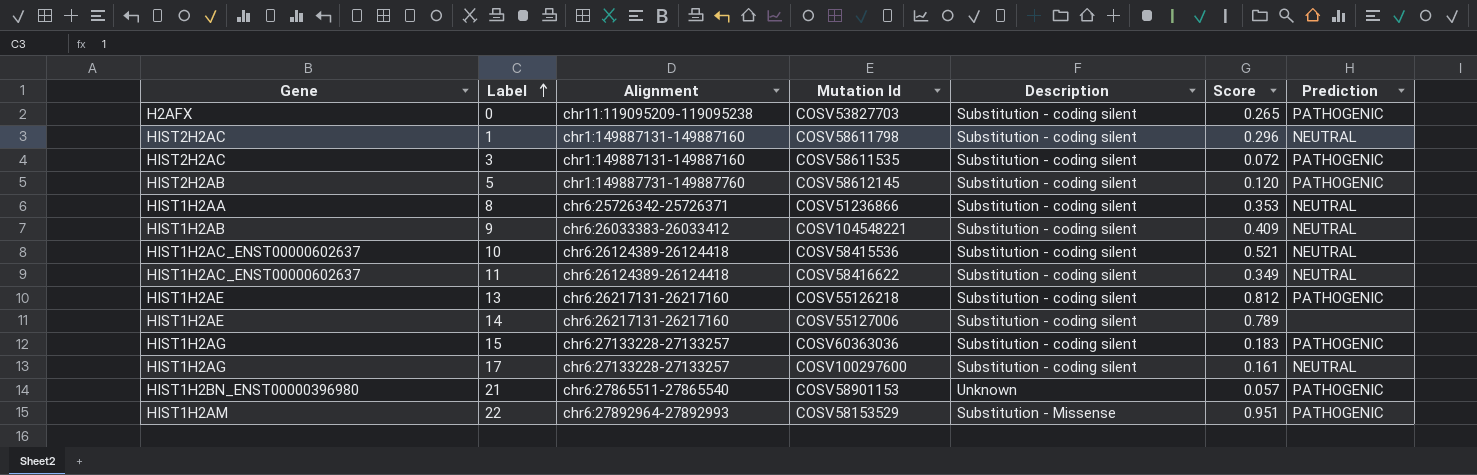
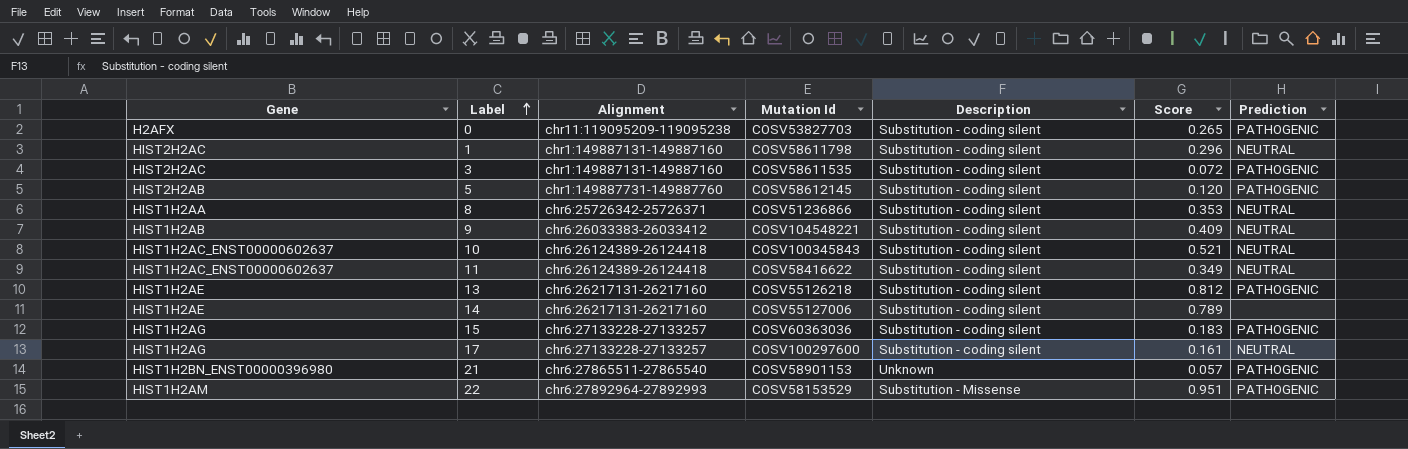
10 | Mutation Id: COSV58415536 -> COSV100345843

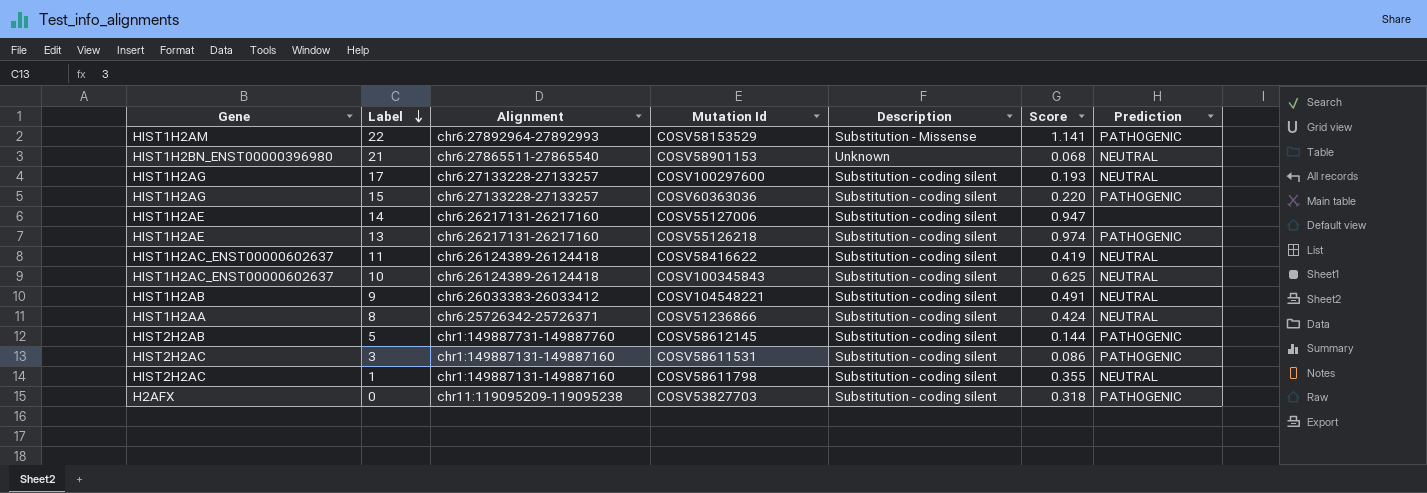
row order: Label ascending -> Label descending
22 | Score: 0.951 -> 1.141
21 | Score: 0.057 -> 0.068
21 | Prediction: PATHOGENIC -> NEUTRAL
17 | Score: 0.161 -> 0.193
15 | Score: 0.183 -> 0.220
14 | Score: 0.789 -> 0.947
13 | Score: 0.812 -> 0.974
11 | Score: 0.349 -> 0.419
10 | Score: 0.521 -> 0.625
9 | Score: 0.409 -> 0.491
8 | Score: 0.353 -> 0.424
5 | Score: 0.120 -> 0.144
3 | Mutation Id: COSV58611535 -> COSV58611531
3 | Score: 0.072 -> 0.086
1 | Score: 0.296 -> 0.355
0 | Score: 0.265 -> 0.318

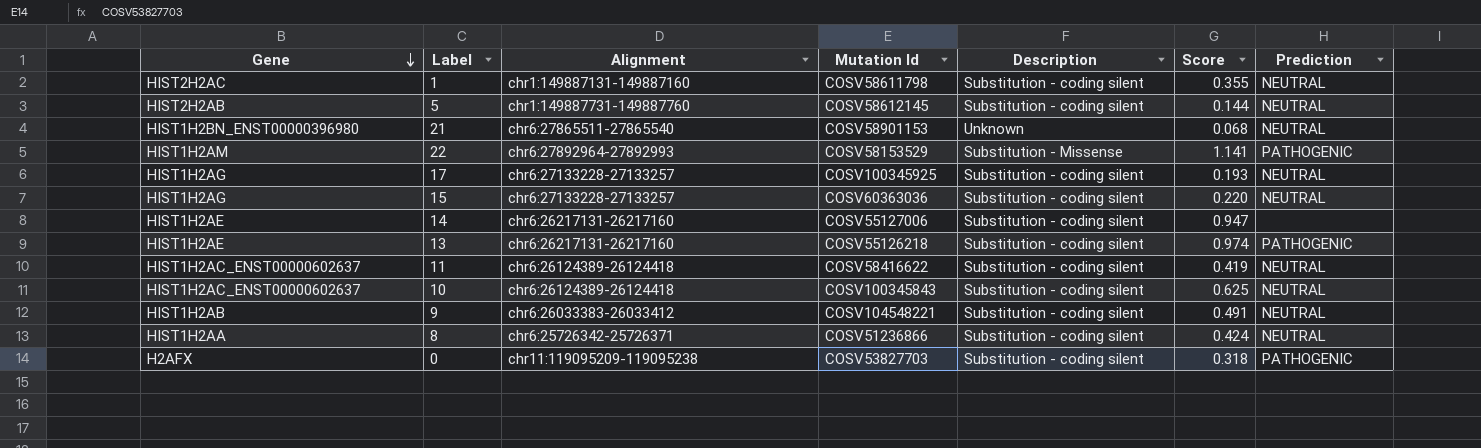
row order: Label descending -> Gene descending
row 3: HIST2H2AC | chr1:149887131-149887160 | COSV58611531 | Substitution - coding silent | 0.086 | PATHOGENIC -> none
5 | Prediction: PATHOGENIC -> NEUTRAL
17 | Mutation Id: COSV100297600 -> COSV100345925
15 | Prediction: PATHOGENIC -> NEUTRAL

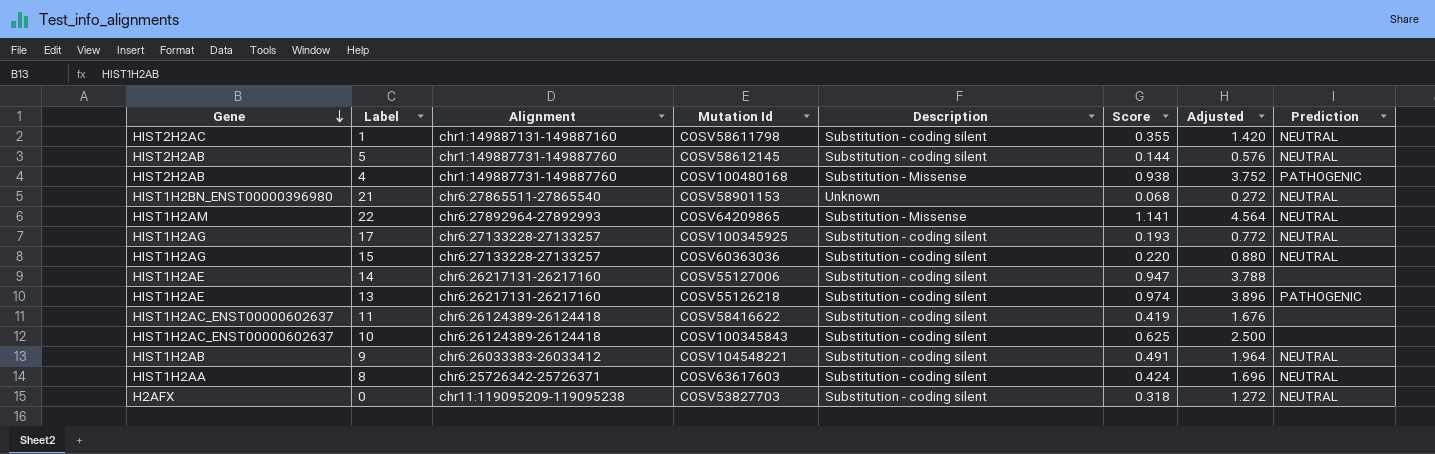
column Adjusted | formula: none -> [Score] * 4
row 4: none -> HIST2H2AB | chr1:149887731-149887760 | COSV100480168 | Substitution - Missense | 0.938 | 3.752 | PATHOGENIC
22 | Mutation Id: COSV58153529 -> COSV64209865
22 | Prediction: PATHOGENIC -> NEUTRAL
11 | Prediction: NEUTRAL -> none
10 | Prediction: NEUTRAL -> none
8 | Mutation Id: COSV51236866 -> COSV63617603
0 | Prediction: PATHOGENIC -> NEUTRAL

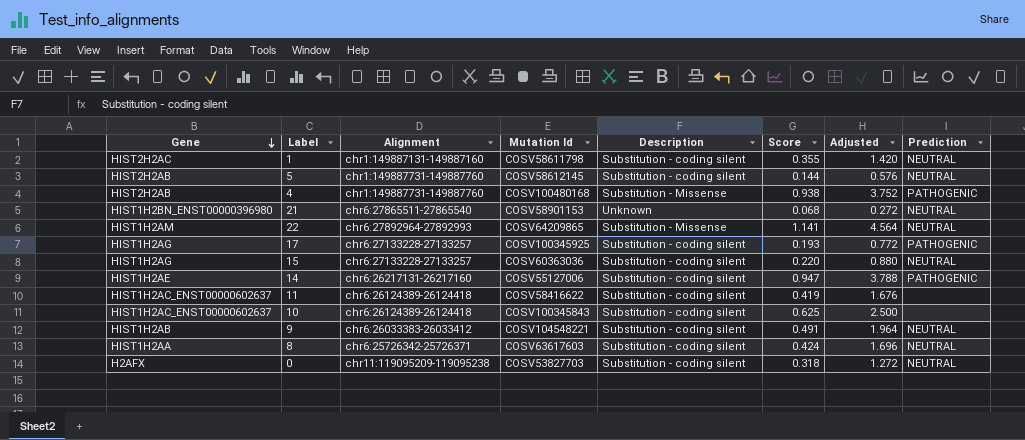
row 13: HIST1H2AE | chr6:26217131-26217160 | COSV55126218 | Substitution - coding silent | 0.974 | 3.896 | PATHOGENIC -> none
17 | Prediction: NEUTRAL -> PATHOGENIC
14 | Prediction: none -> PATHOGENIC

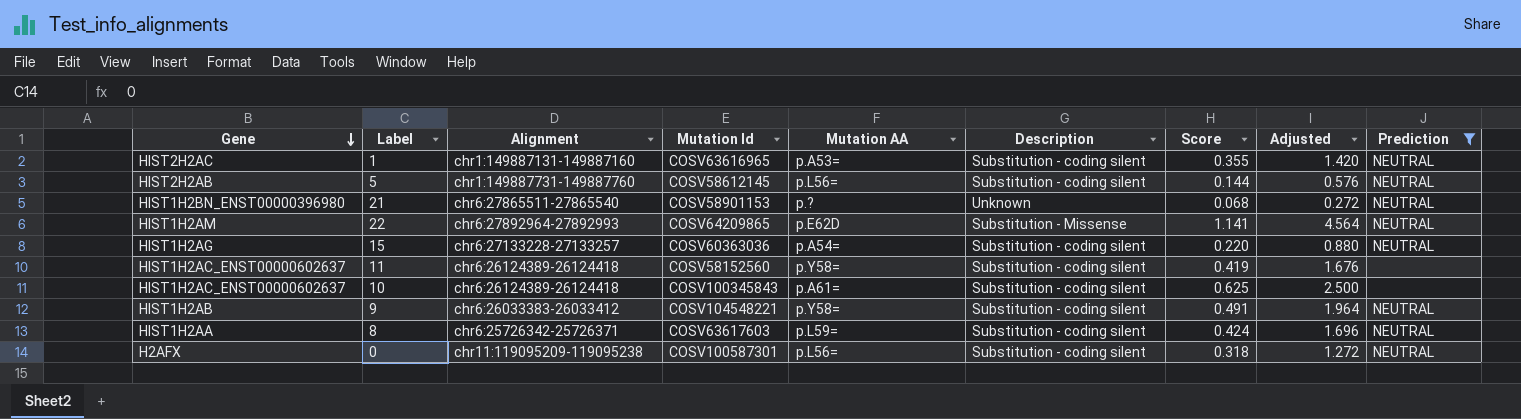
filter: none -> Prediction != PATHOGENIC
column Mutation AA | position: none -> 5
1 | Mutation Id: COSV58611798 -> COSV63616965
11 | Mutation Id: COSV58416622 -> COSV58152560
0 | Mutation Id: COSV53827703 -> COSV100587301

